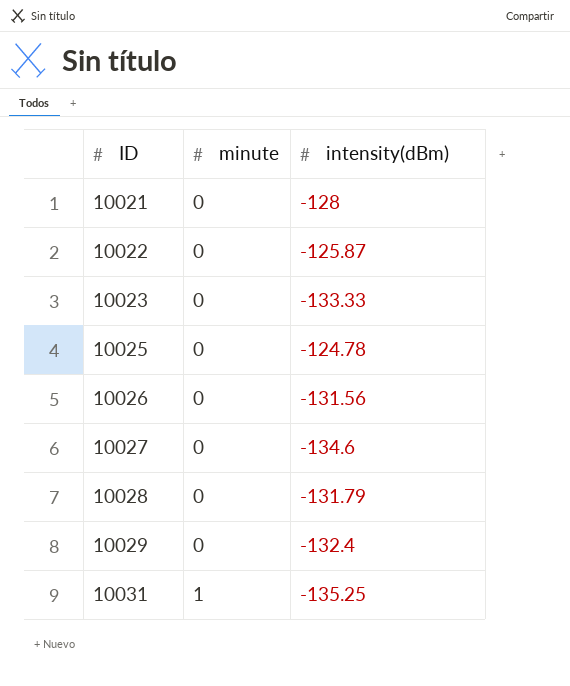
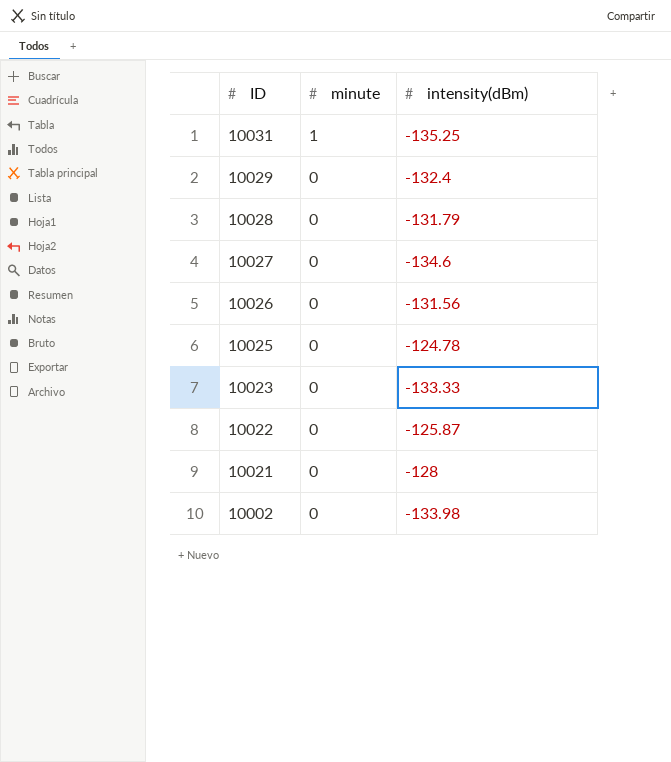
row order: ID ascending -> ID descending
row 10002: none -> 0 | -133.98

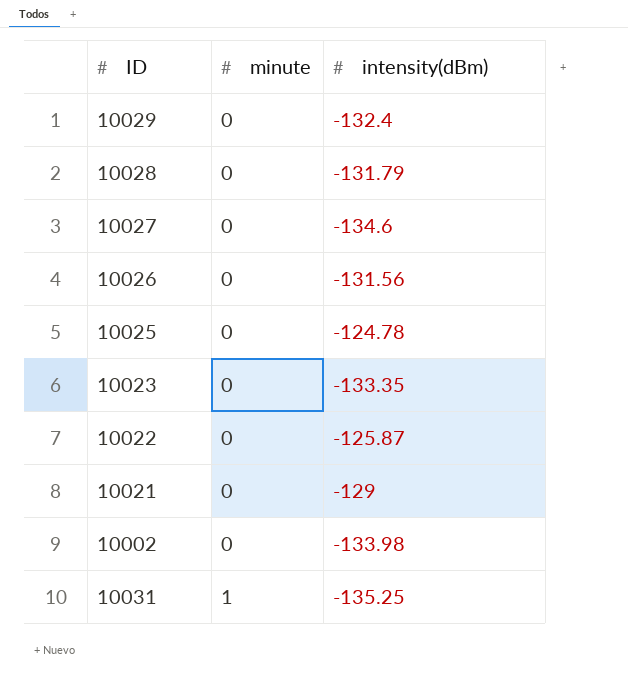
row order: ID descending -> minute ascending
10023 | intensity(dBm): -133.33 -> -133.35
10021 | intensity(dBm): -128 -> -129

